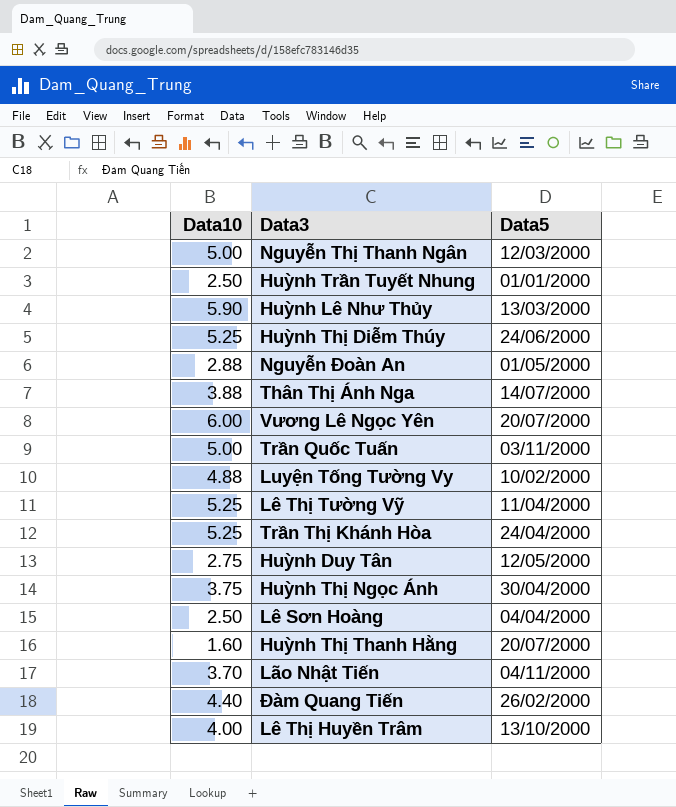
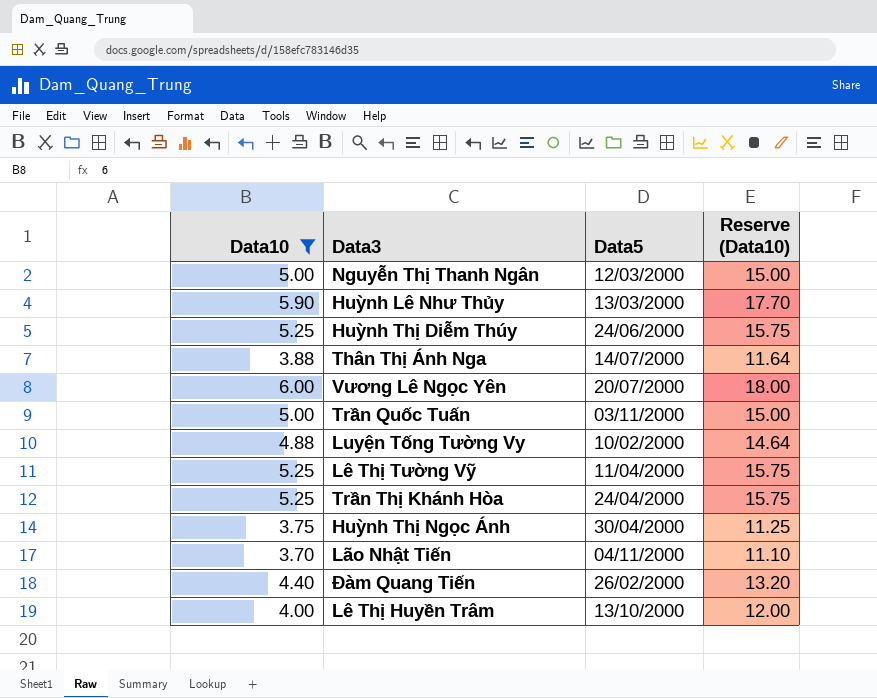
filter: none -> Data10 >= 3.70
column Reserve (Data10) | formula: none -> [Data10] * 3

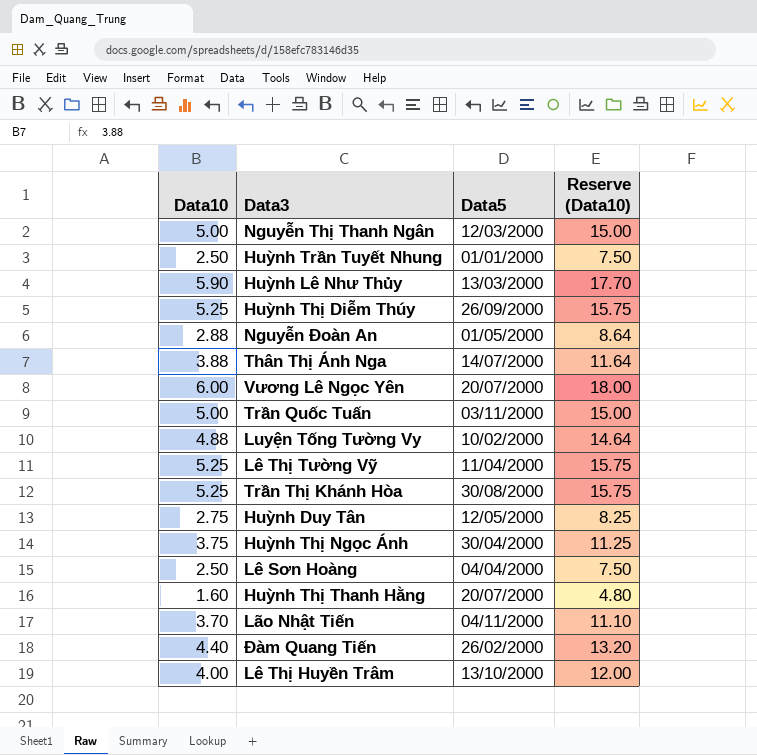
filter: Data10 >= 3.70 -> none
Huỳnh Thị Diễm Thúy | Data5: 24/06/2000 -> 26/09/2000
Trần Thị Khánh Hòa | Data5: 24/04/2000 -> 30/08/2000

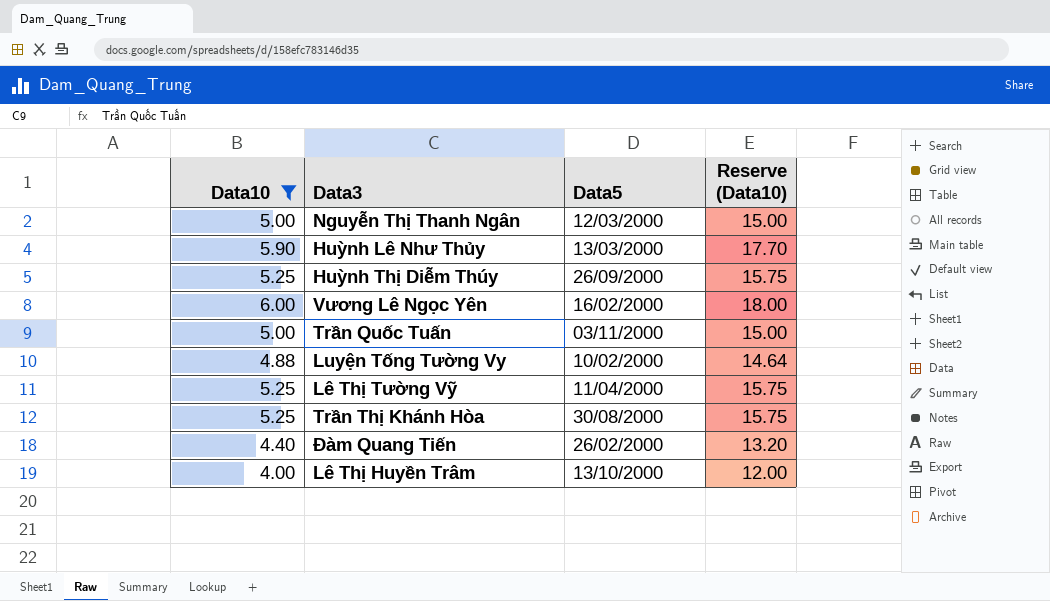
filter: none -> Data10 >= 4.00
Vương Lê Ngọc Yên | Data5: 20/07/2000 -> 16/02/2000

